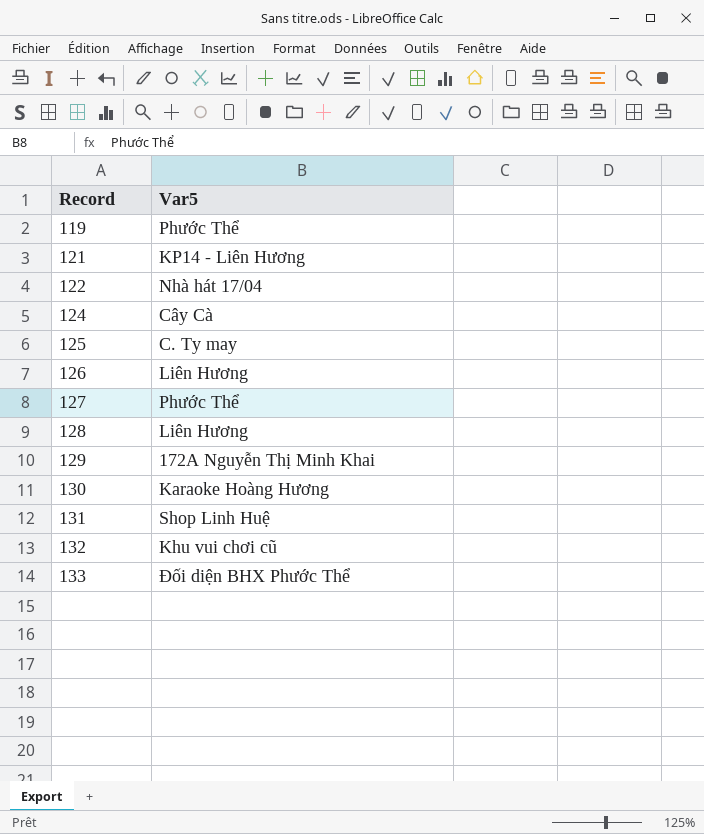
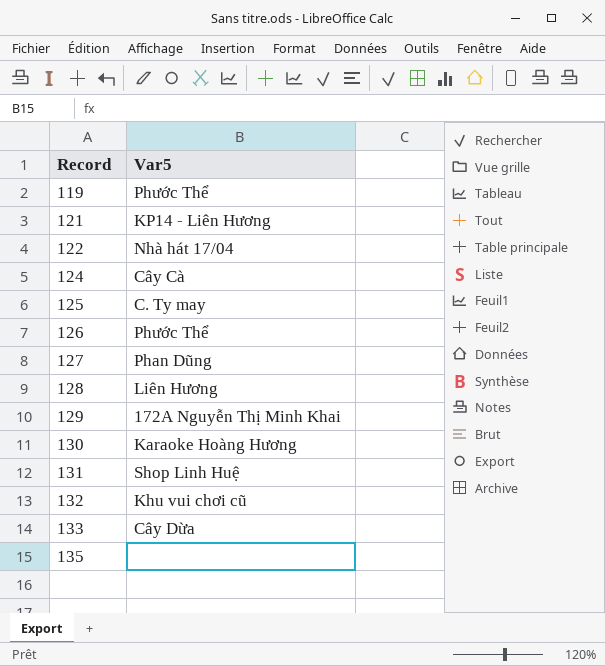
126 | Var5: Liên Hương -> Phước Thể
127 | Var5: Phước Thể -> Phan Dũng
133 | Var5: Đối diện BHX Phước Thể -> Cây Dừa
row 135: none -> none

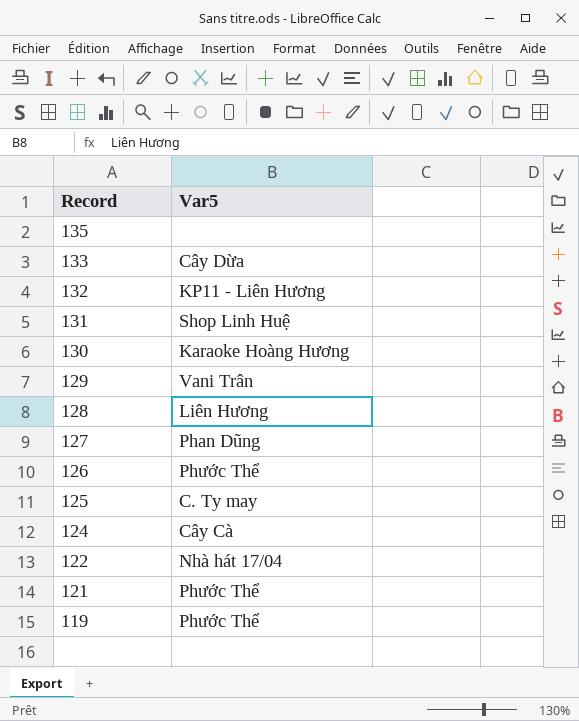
row order: Record ascending -> Record descending
132 | Var5: Khu vui chơi cũ -> KP11 - Liên Hương
129 | Var5: 172A Nguyễn Thị Minh Khai -> Vani Trân
121 | Var5: KP14 - Liên Hương -> Phước Thể

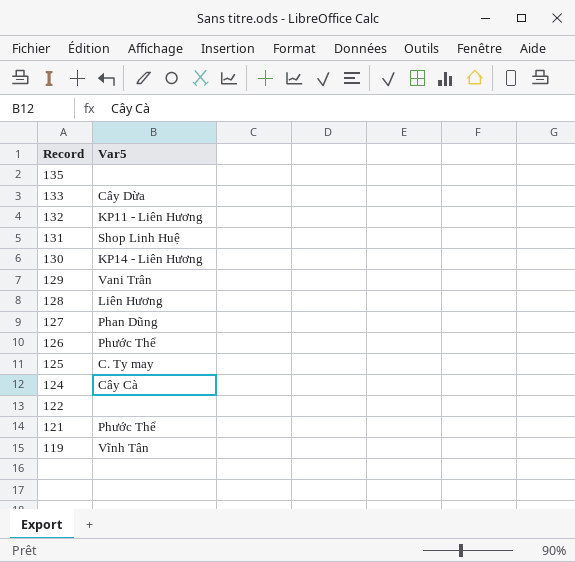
130 | Var5: Karaoke Hoàng Hương -> KP14 - Liên Hương
122 | Var5: Nhà hát 17/04 -> none
119 | Var5: Phước Thể -> Vĩnh Tân

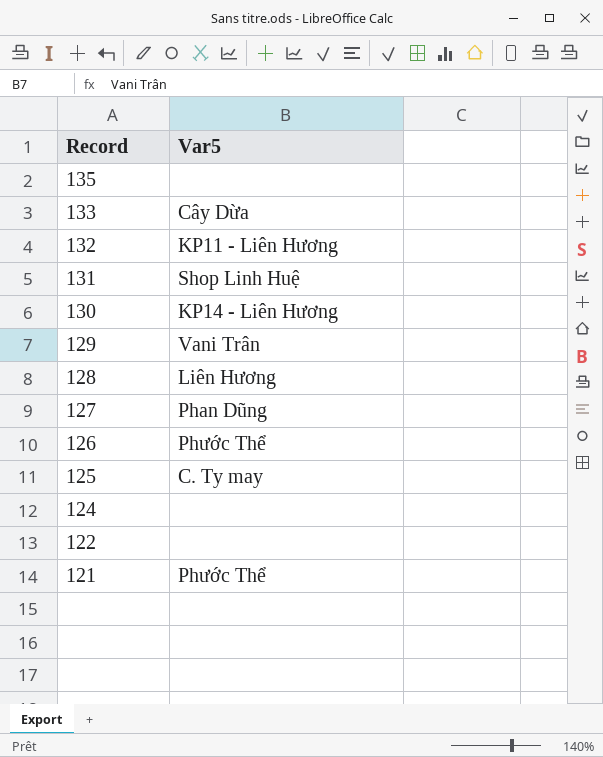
row 119: Vĩnh Tân -> none
124 | Var5: Cây Cà -> none

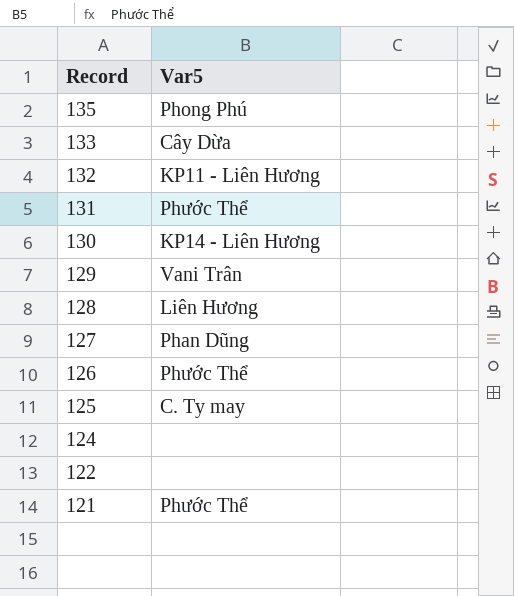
135 | Var5: none -> Phong Phú
131 | Var5: Shop Linh Huệ -> Phước Thể

